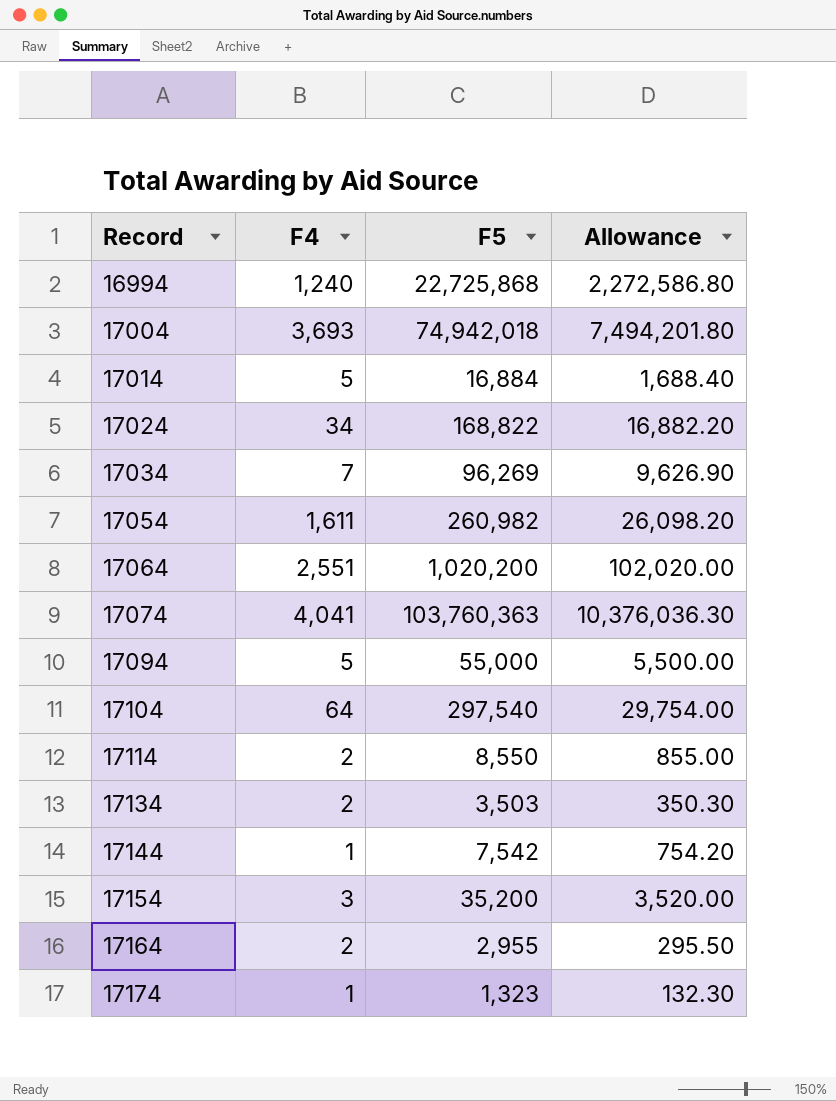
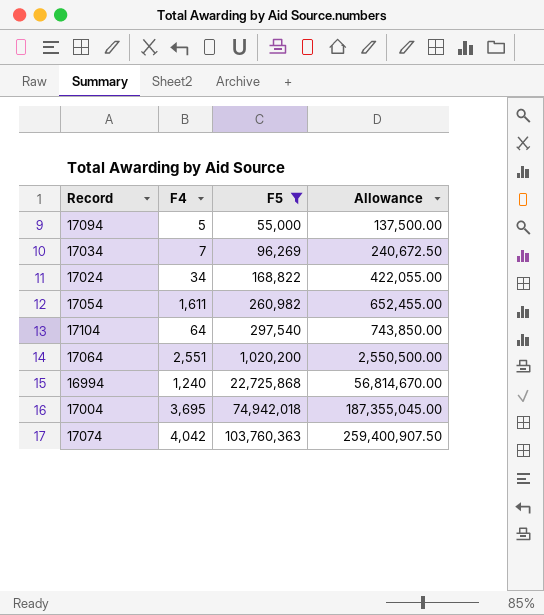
filter: none -> F5 >= 55,000
row order: Record ascending -> F5 ascending
column Allowance | formula: [F5] * 0.1 -> [F5] * 2.5
17004 | F4: 3,693 -> 3,695
17074 | F4: 4,041 -> 4,042

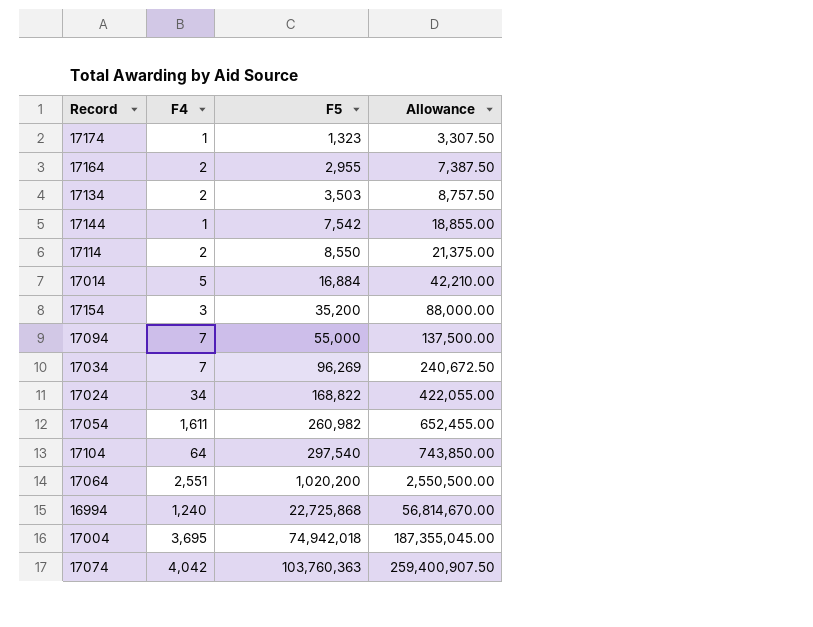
filter: F5 >= 55,000 -> none
17094 | F4: 5 -> 7

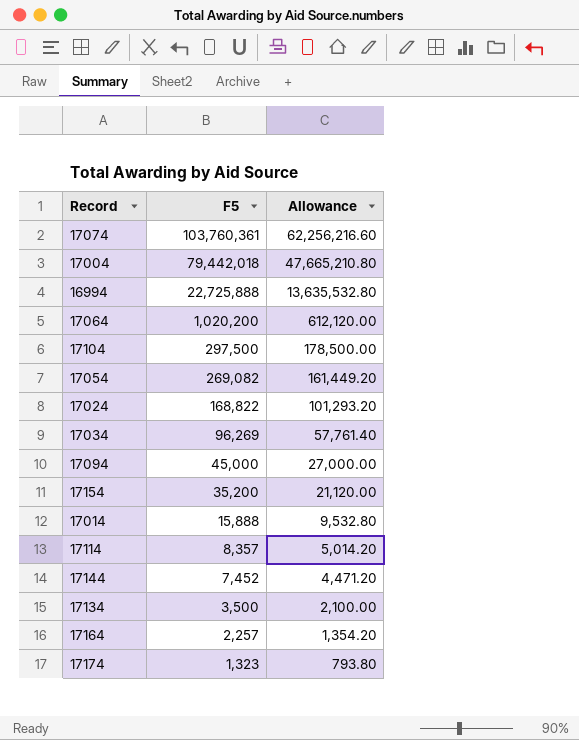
row order: F5 ascending -> F5 descending
column F4 | position: 2 -> none
column Allowance | formula: [F5] * 2.5 -> [F5] * 0.6
17074 | F5: 103,760,363 -> 103,760,361
17004 | F5: 74,942,018 -> 79,442,018
16994 | F5: 22,725,868 -> 22,725,888
17104 | F5: 297,540 -> 297,500
17054 | F5: 260,982 -> 269,082
17094 | F5: 55,000 -> 45,000
17014 | F5: 16,884 -> 15,888
17114 | F5: 8,550 -> 8,357
17144 | F5: 7,542 -> 7,452
17134 | F5: 3,503 -> 3,500
17164 | F5: 2,955 -> 2,257

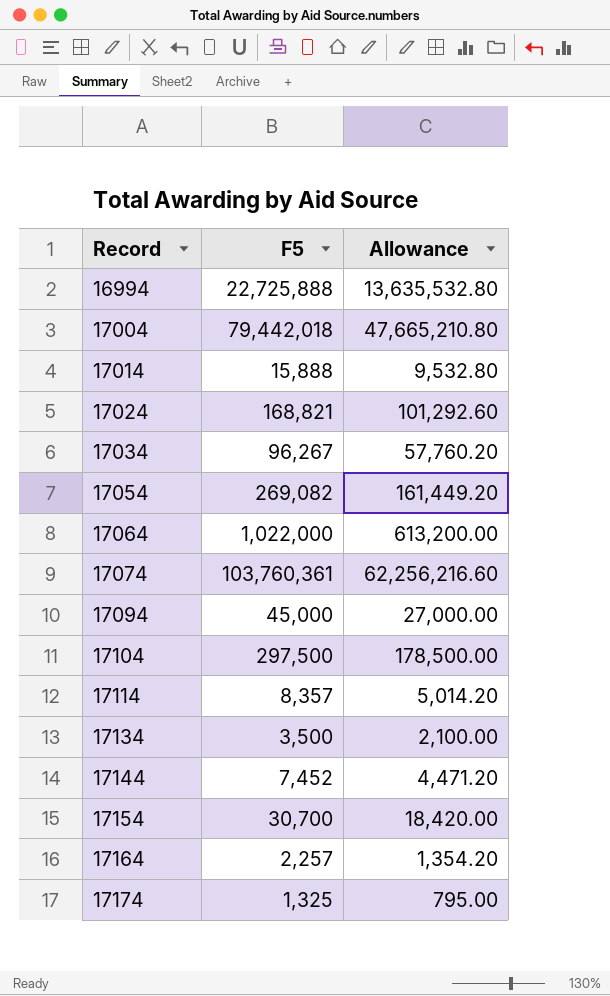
row order: F5 descending -> Record ascending
17024 | F5: 168,822 -> 168,821
17024 | Allowance: 101,293.20 -> 101,292.60
17034 | F5: 96,269 -> 96,267
17034 | Allowance: 57,761.40 -> 57,760.20
17064 | F5: 1,020,200 -> 1,022,000
17064 | Allowance: 612,120.00 -> 613,200.00
17154 | F5: 35,200 -> 30,700
17154 | Allowance: 21,120.00 -> 18,420.00
17174 | F5: 1,323 -> 1,325
17174 | Allowance: 793.80 -> 795.00

